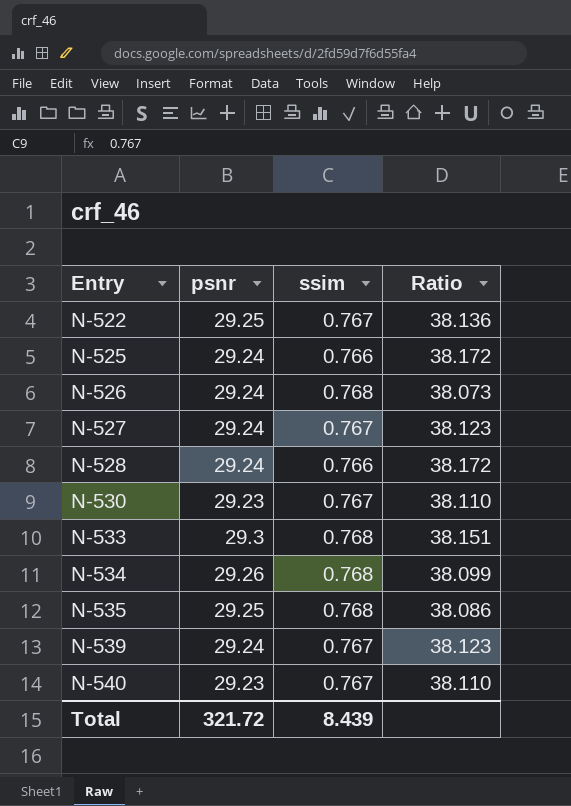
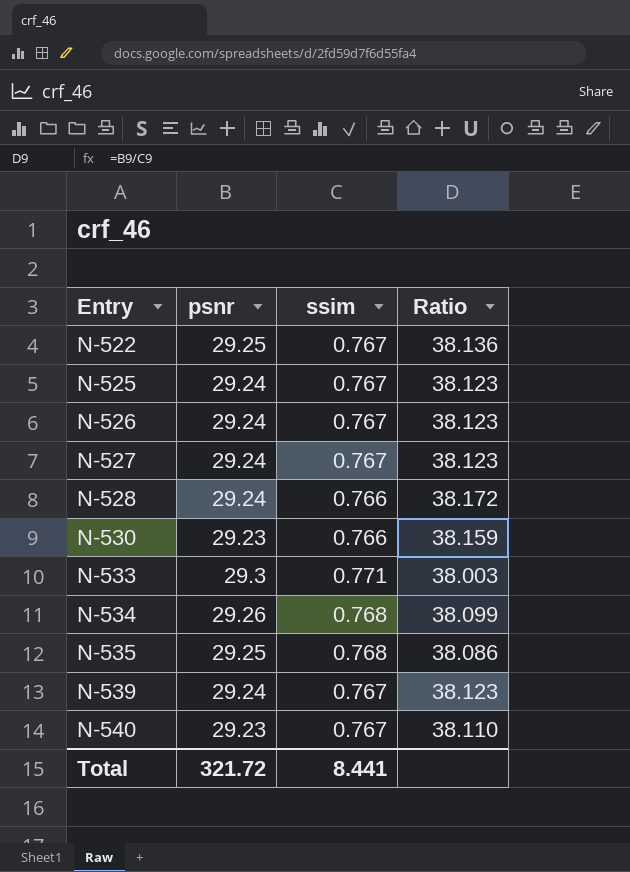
N-525 | ssim: 0.766 -> 0.767
N-525 | Ratio: 38.172 -> 38.123
N-526 | ssim: 0.768 -> 0.767
N-526 | Ratio: 38.073 -> 38.123
N-530 | ssim: 0.767 -> 0.766
N-530 | Ratio: 38.110 -> 38.159
N-533 | ssim: 0.768 -> 0.771
N-533 | Ratio: 38.151 -> 38.003
Total | ssim: 8.439 -> 8.441

